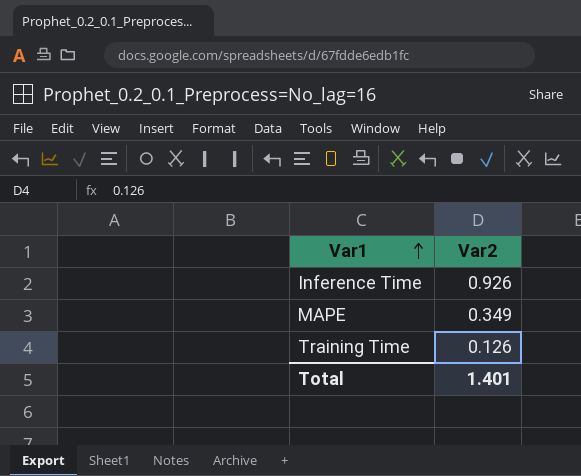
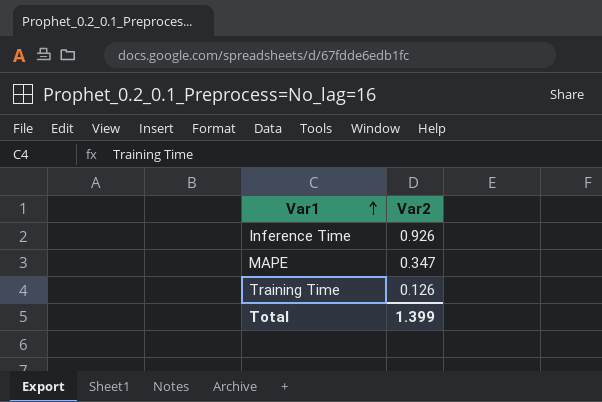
MAPE | Var2: 0.349 -> 0.347
Total | Var2: 1.401 -> 1.399

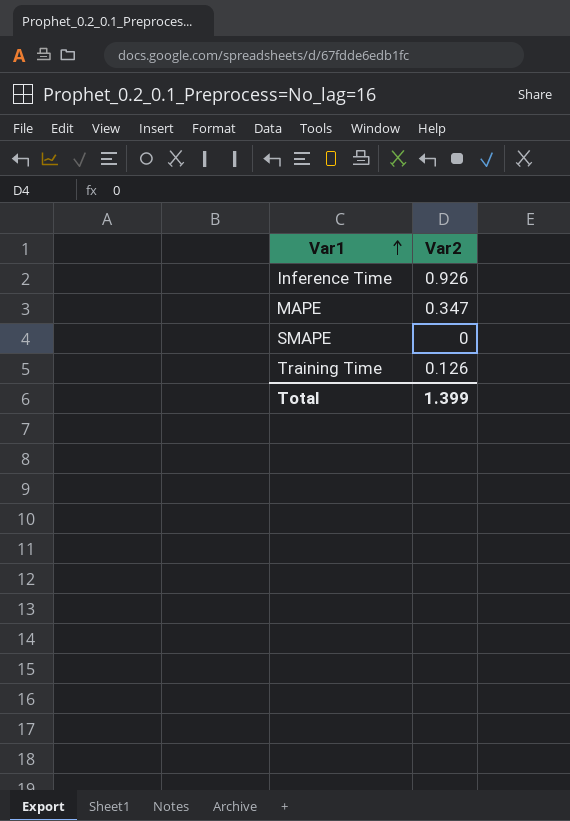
row SMAPE: none -> 0

